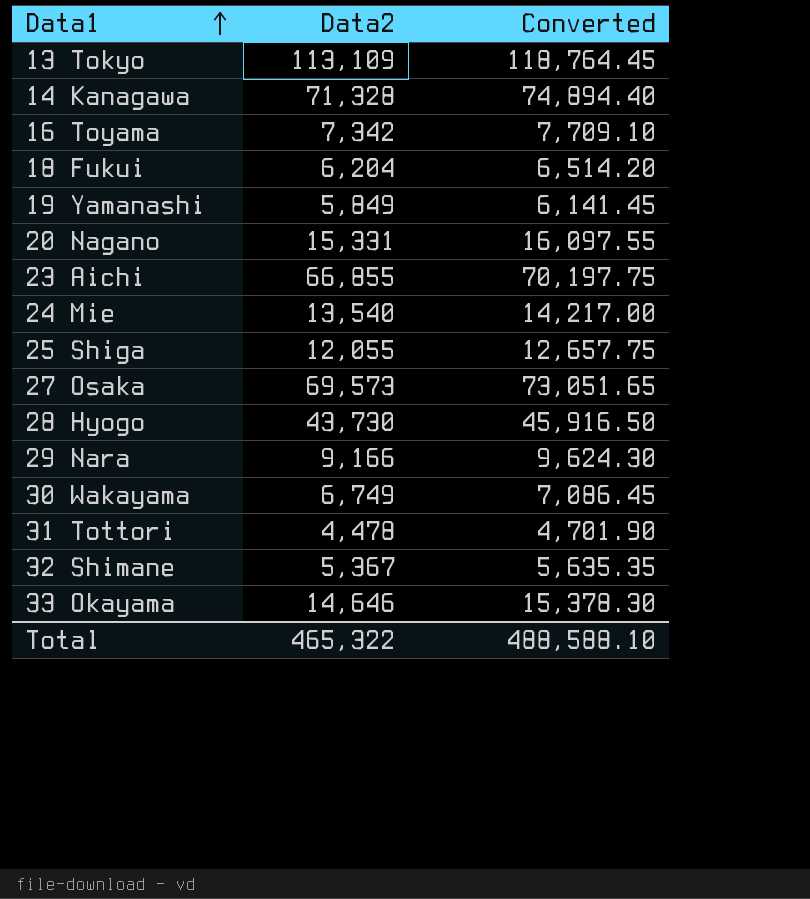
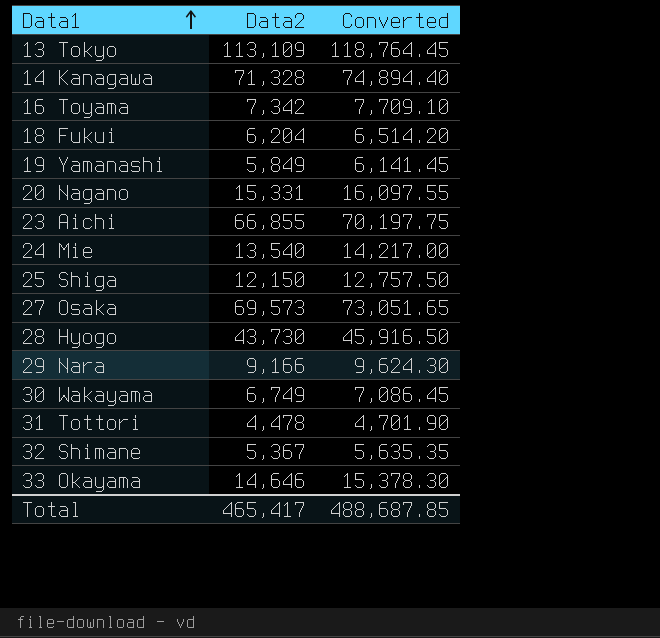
25 Shiga | Data2: 12,055 -> 12,150
25 Shiga | Converted: 12,657.75 -> 12,757.50
Total | Data2: 465,322 -> 465,417
Total | Converted: 488,588.10 -> 488,687.85

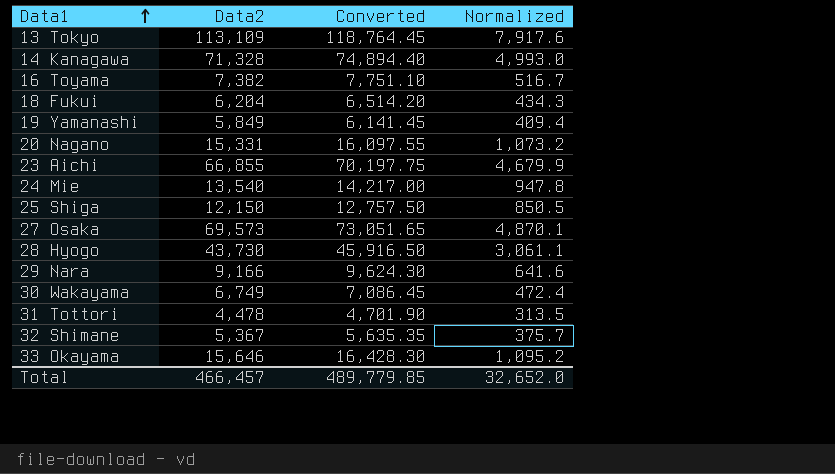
column Normalized | formula: none -> [Data2] * 0.07
16 Toyama | Data2: 7,342 -> 7,382
16 Toyama | Converted: 7,709.10 -> 7,751.10
33 Okayama | Data2: 14,646 -> 15,646
33 Okayama | Converted: 15,378.30 -> 16,428.30
Total | Data2: 465,417 -> 466,457
Total | Converted: 488,687.85 -> 489,779.85

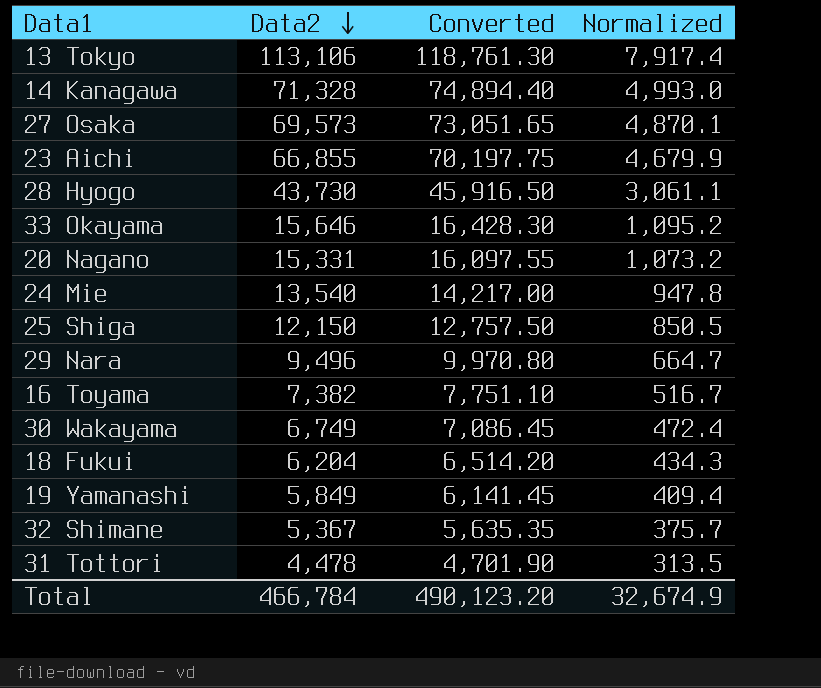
row order: Data1 ascending -> Data2 descending
13 Tokyo | Data2: 113,109 -> 113,106
13 Tokyo | Converted: 118,764.45 -> 118,761.30
13 Tokyo | Normalized: 7,917.6 -> 7,917.4
29 Nara | Data2: 9,166 -> 9,496
29 Nara | Converted: 9,624.30 -> 9,970.80
29 Nara | Normalized: 641.6 -> 664.7
Total | Data2: 466,457 -> 466,784
Total | Converted: 489,779.85 -> 490,123.20
Total | Normalized: 32,652.0 -> 32,674.9

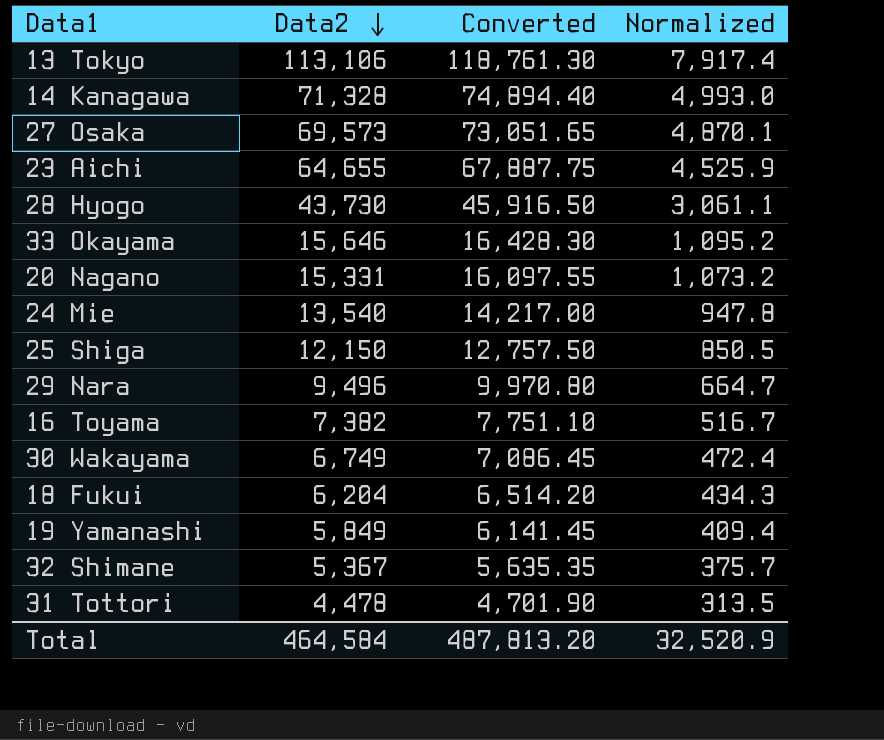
23 Aichi | Data2: 66,855 -> 64,655
23 Aichi | Converted: 70,197.75 -> 67,887.75
23 Aichi | Normalized: 4,679.9 -> 4,525.9
Total | Data2: 466,784 -> 464,584
Total | Converted: 490,123.20 -> 487,813.20
Total | Normalized: 32,674.9 -> 32,520.9

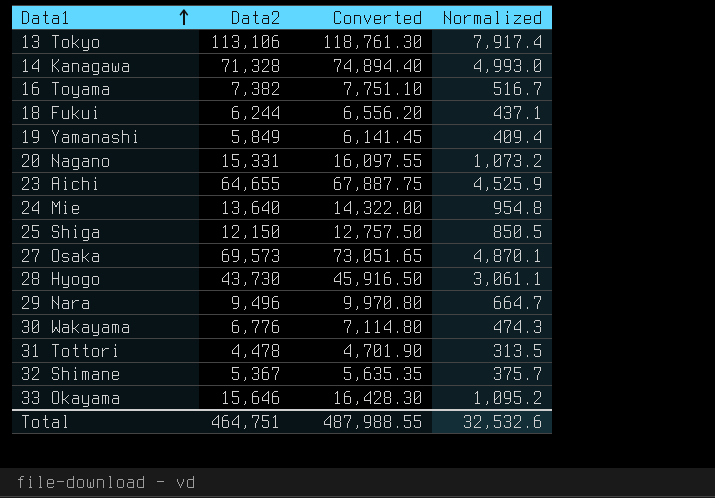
row order: Data2 descending -> Data1 ascending
18 Fukui | Data2: 6,204 -> 6,244
18 Fukui | Converted: 6,514.20 -> 6,556.20
18 Fukui | Normalized: 434.3 -> 437.1
24 Mie | Data2: 13,540 -> 13,640
24 Mie | Converted: 14,217.00 -> 14,322.00
24 Mie | Normalized: 947.8 -> 954.8
30 Wakayama | Data2: 6,749 -> 6,776
30 Wakayama | Converted: 7,086.45 -> 7,114.80
30 Wakayama | Normalized: 472.4 -> 474.3
Total | Data2: 464,584 -> 464,751
Total | Converted: 487,813.20 -> 487,988.55
Total | Normalized: 32,520.9 -> 32,532.6

